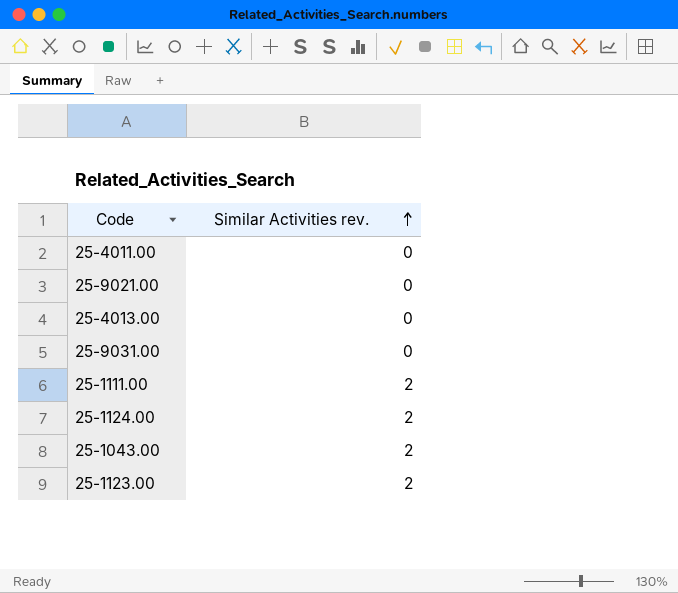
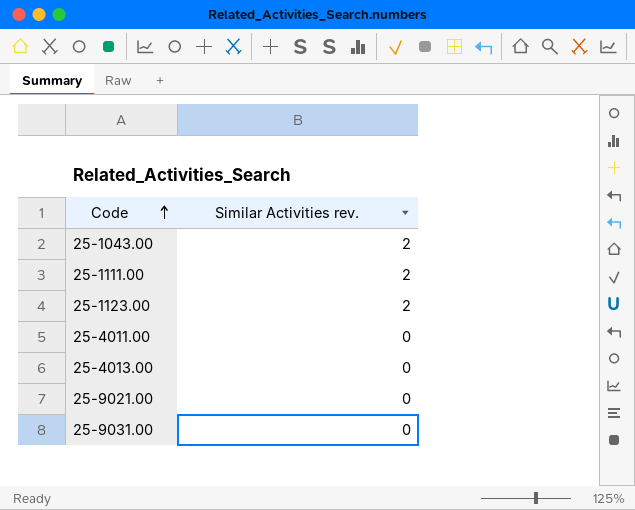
row order: Similar Activities rev. ascending -> Code ascending
row 25-1124.00: 2 -> none

